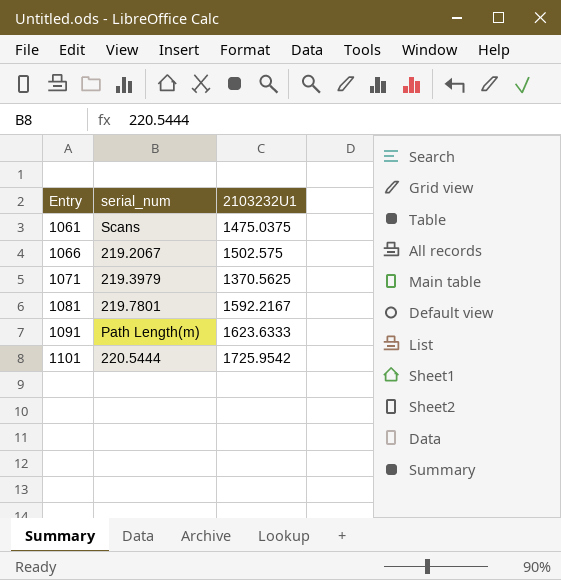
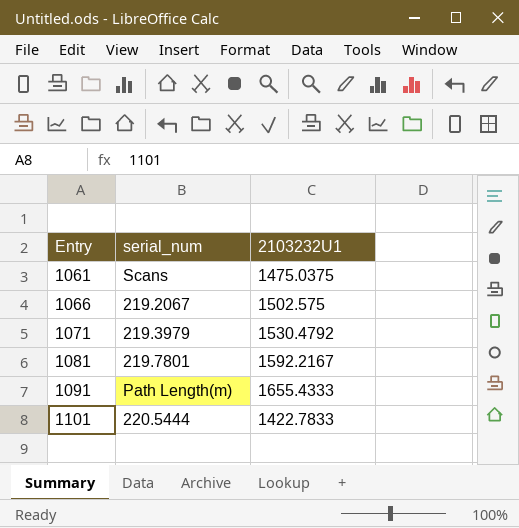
1071 | 2103232U1: 1370.5625 -> 1530.4792
1091 | 2103232U1: 1623.6333 -> 1655.4333
1101 | 2103232U1: 1725.9542 -> 1422.7833

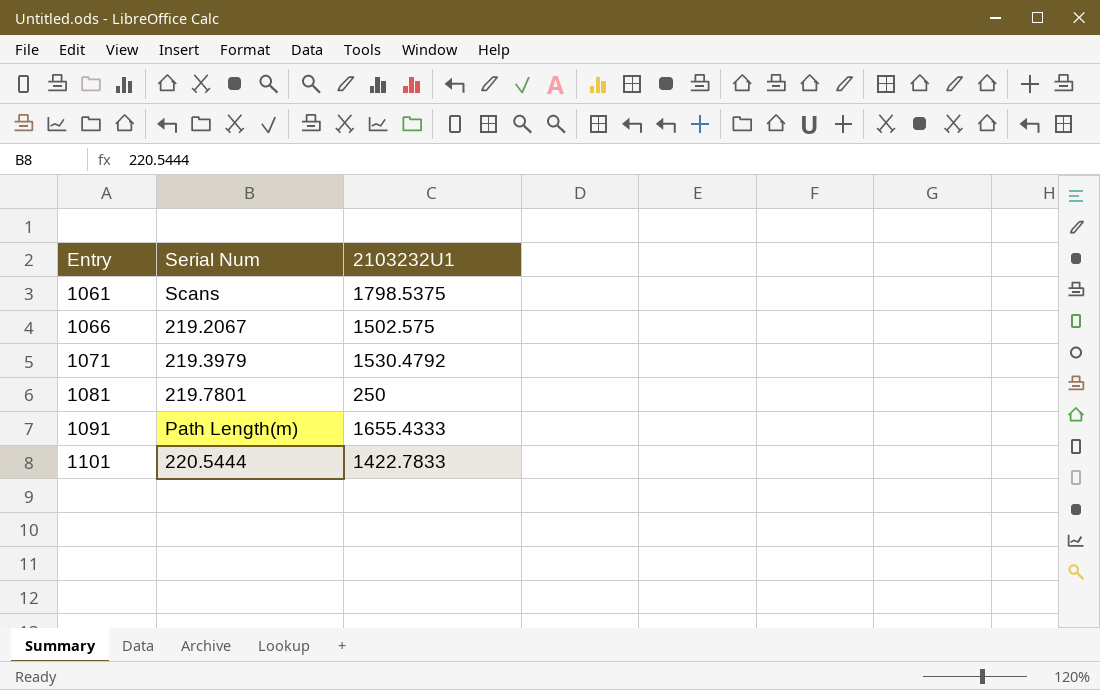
column name: serial_num -> Serial Num
1061 | 2103232U1: 1475.0375 -> 1798.5375
1081 | 2103232U1: 1592.2167 -> 250

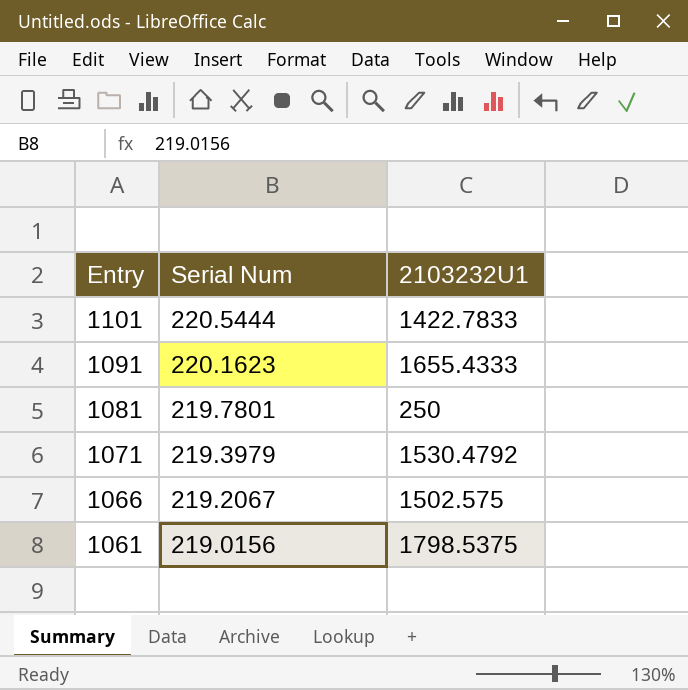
row order: Entry ascending -> Entry descending
1091 | Serial Num: Path Length(m) -> 220.1623
1061 | Serial Num: Scans -> 219.0156

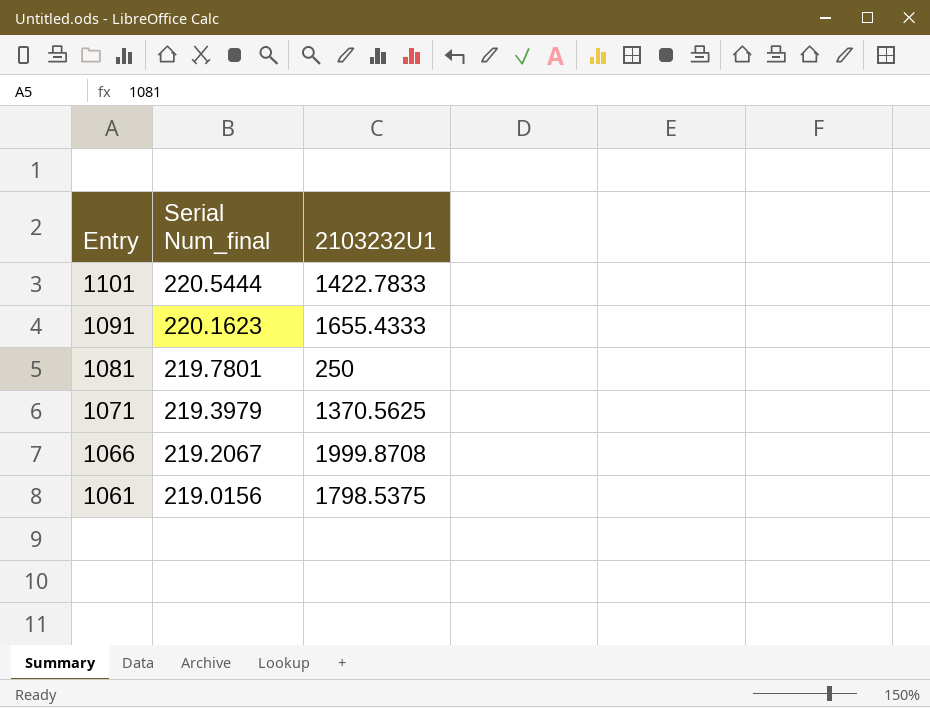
column name: Serial Num -> Serial Num_final
1071 | 2103232U1: 1530.4792 -> 1370.5625
1066 | 2103232U1: 1502.575 -> 1999.8708

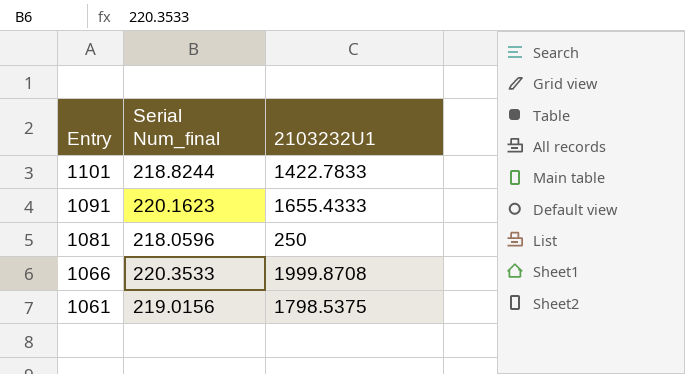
row 1071: 219.3979 | 1370.5625 -> none
1101 | Serial Num_final: 220.5444 -> 218.8244
1081 | Serial Num_final: 219.7801 -> 218.0596
1066 | Serial Num_final: 219.2067 -> 220.3533

